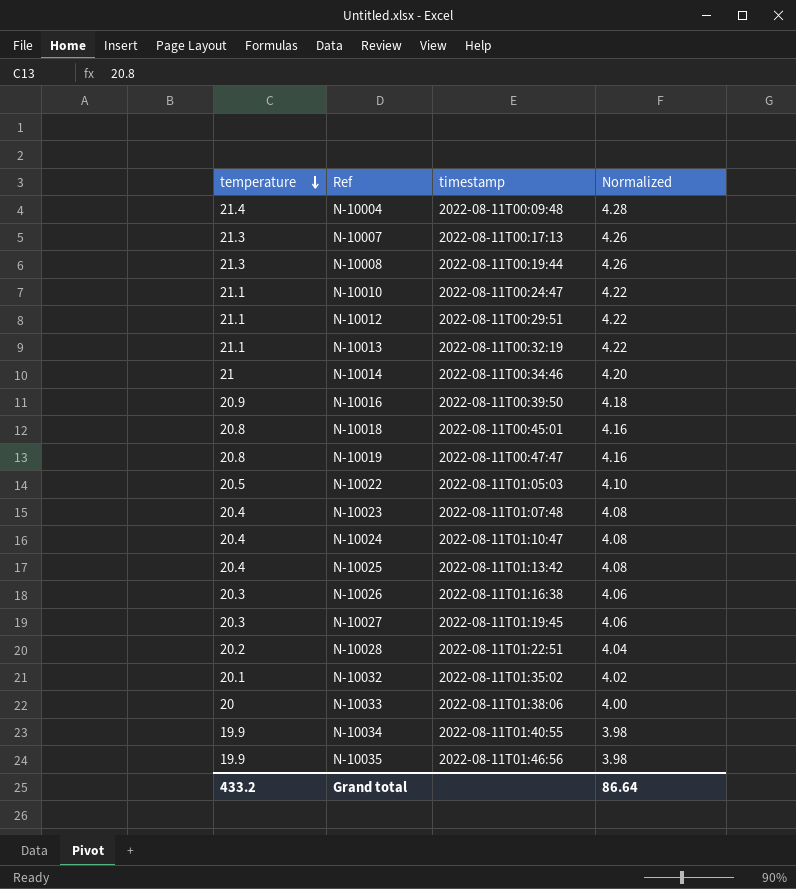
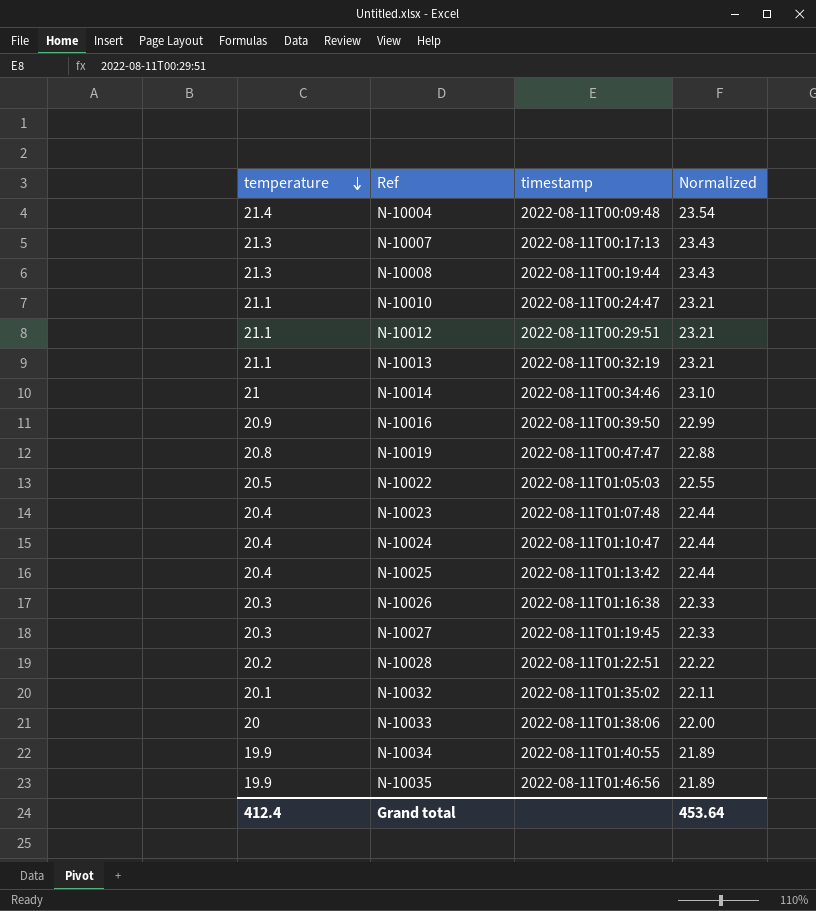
column Normalized | formula: [temperature] * 0.2 -> [temperature] * 1.1
row N-10018: 20.8 | 2022-08-11T00:45:01 | 4.16 -> none
Grand total | temperature: 433.2 -> 412.4
Grand total | Normalized: 86.64 -> 453.64

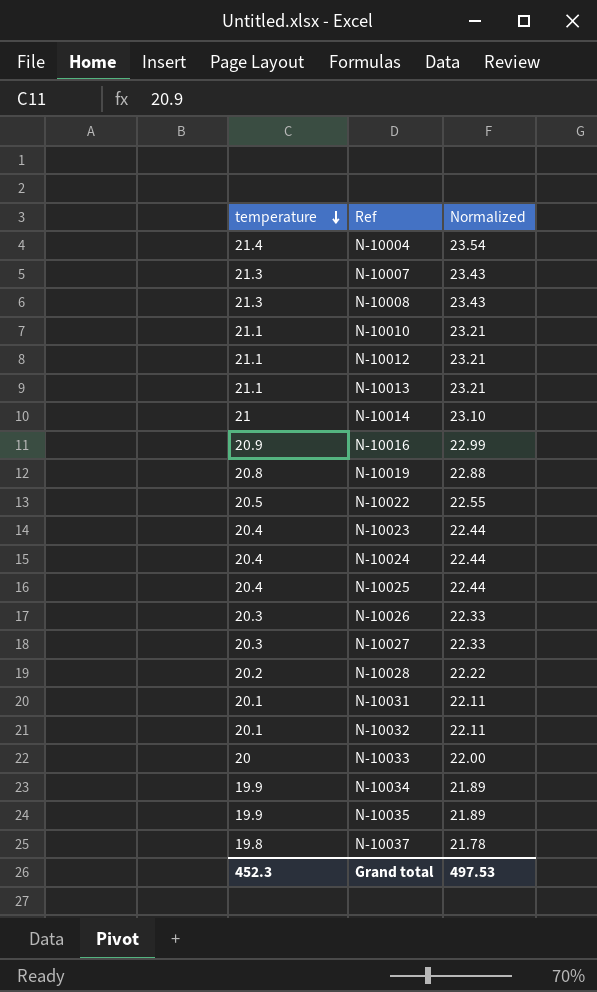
column timestamp | position: 3 -> none
row N-10031: none -> 20.1 | 22.11
row N-10037: none -> 19.8 | 21.78
Grand total | temperature: 412.4 -> 452.3
Grand total | Normalized: 453.64 -> 497.53

